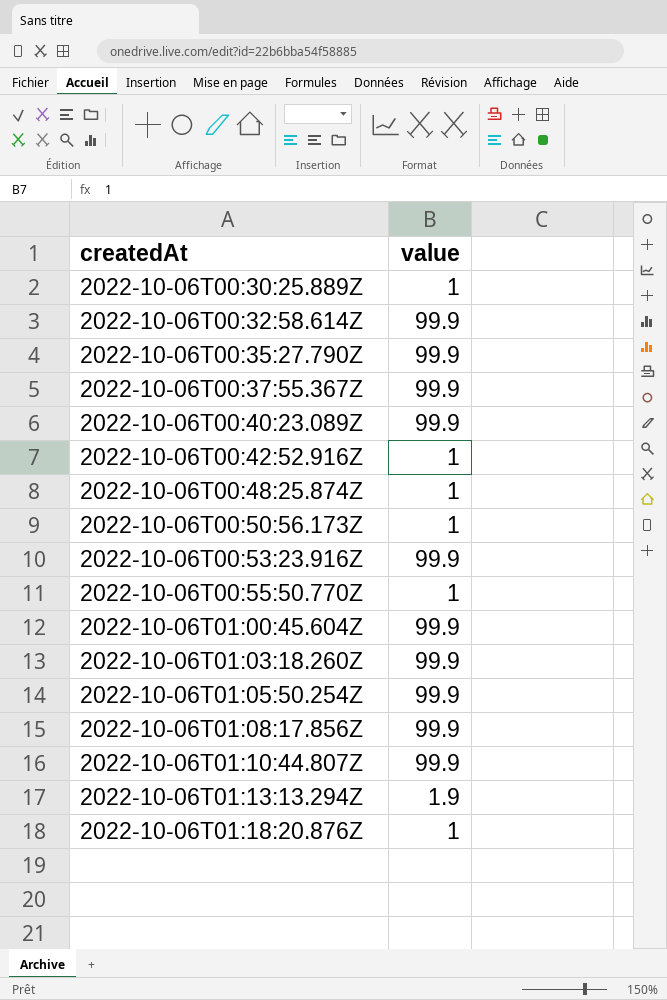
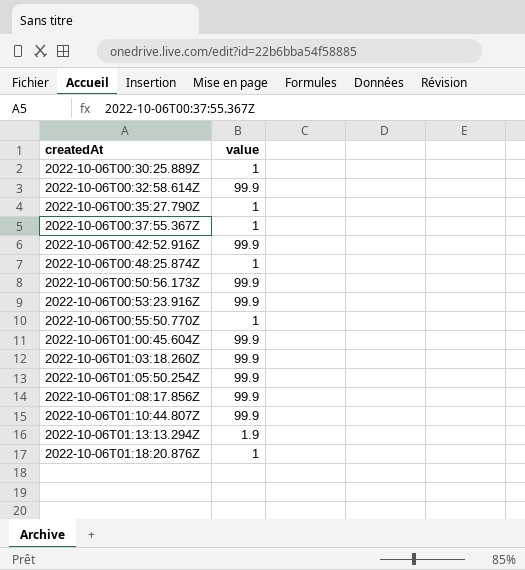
row 2022-10-06T00:40:23.089Z: 99.9 -> none
2022-10-06T00:35:27.790Z | value: 99.9 -> 1
2022-10-06T00:37:55.367Z | value: 99.9 -> 1
2022-10-06T00:42:52.916Z | value: 1 -> 99.9
2022-10-06T00:50:56.173Z | value: 1 -> 99.9

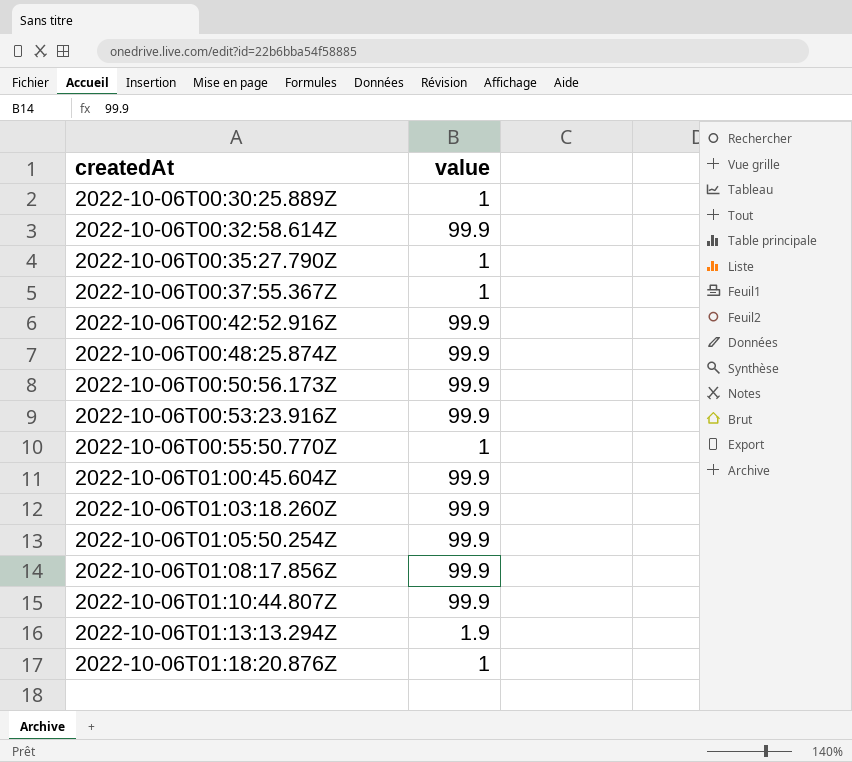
2022-10-06T00:48:25.874Z | value: 1 -> 99.9

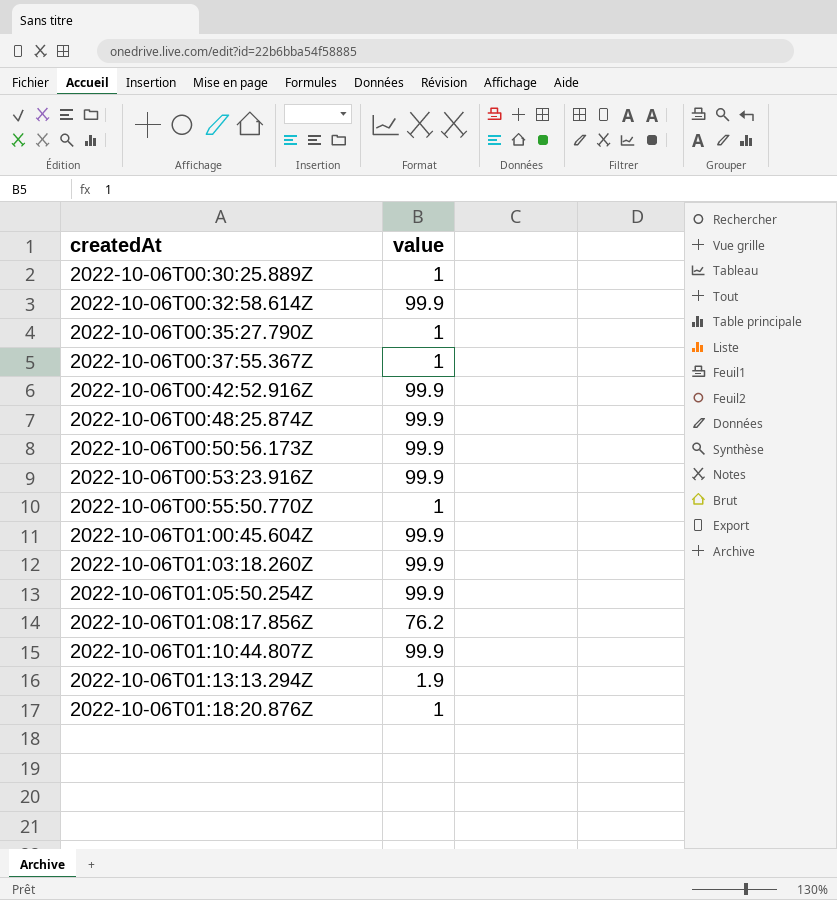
2022-10-06T01:08:17.856Z | value: 99.9 -> 76.2

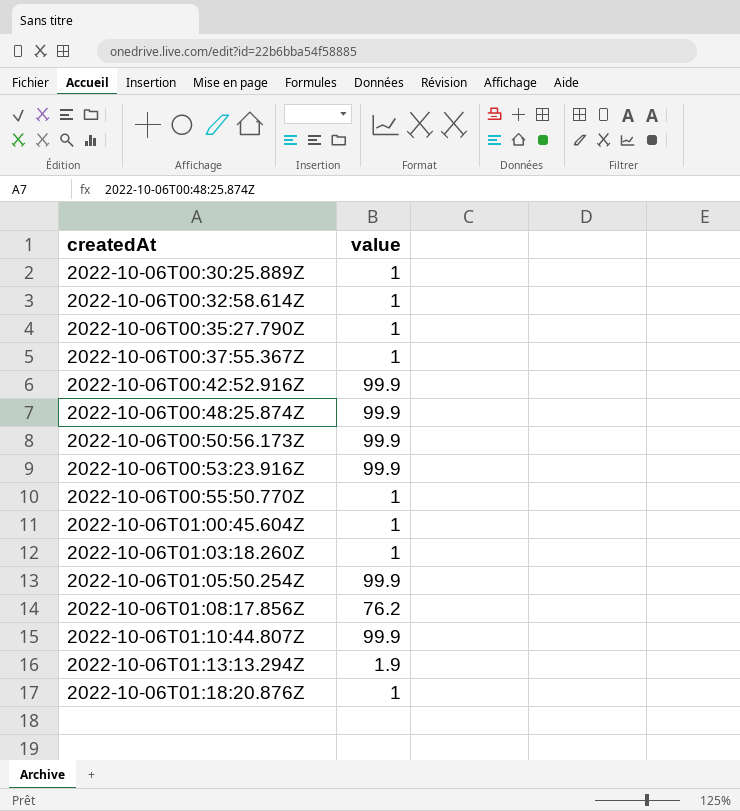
2022-10-06T00:32:58.614Z | value: 99.9 -> 1
2022-10-06T01:00:45.604Z | value: 99.9 -> 1
2022-10-06T01:03:18.260Z | value: 99.9 -> 1

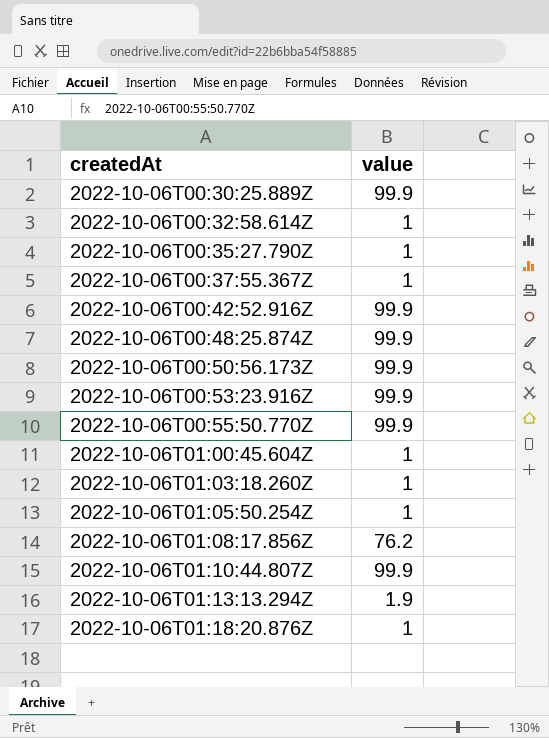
2022-10-06T00:30:25.889Z | value: 1 -> 99.9
2022-10-06T00:55:50.770Z | value: 1 -> 99.9
2022-10-06T01:05:50.254Z | value: 99.9 -> 1

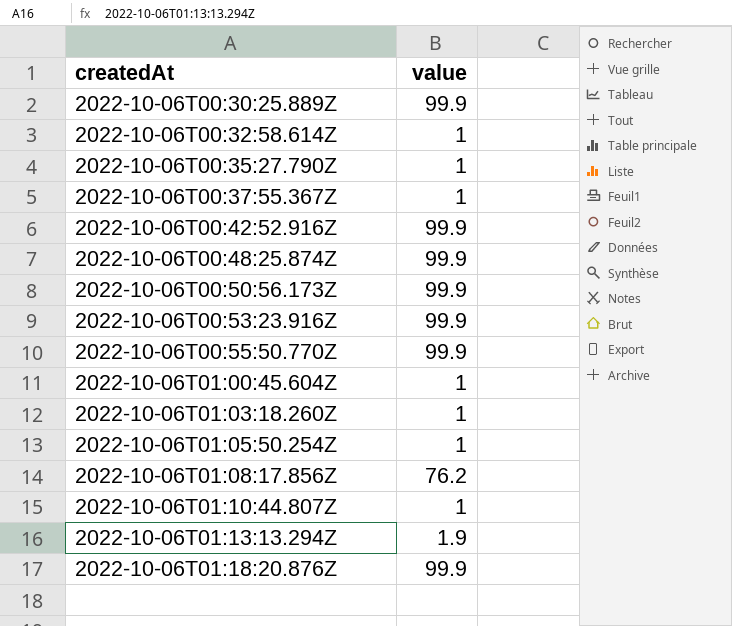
2022-10-06T01:10:44.807Z | value: 99.9 -> 1
2022-10-06T01:18:20.876Z | value: 1 -> 99.9

